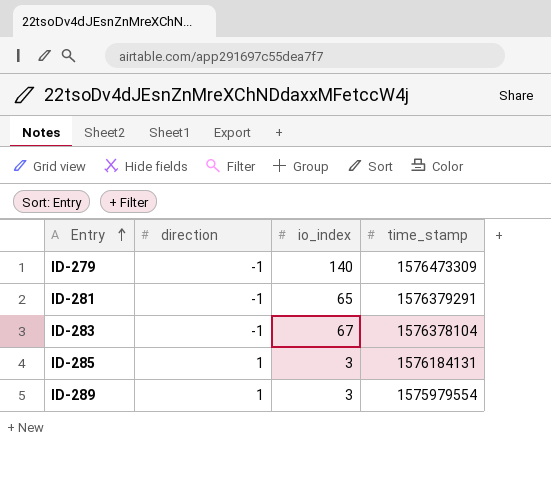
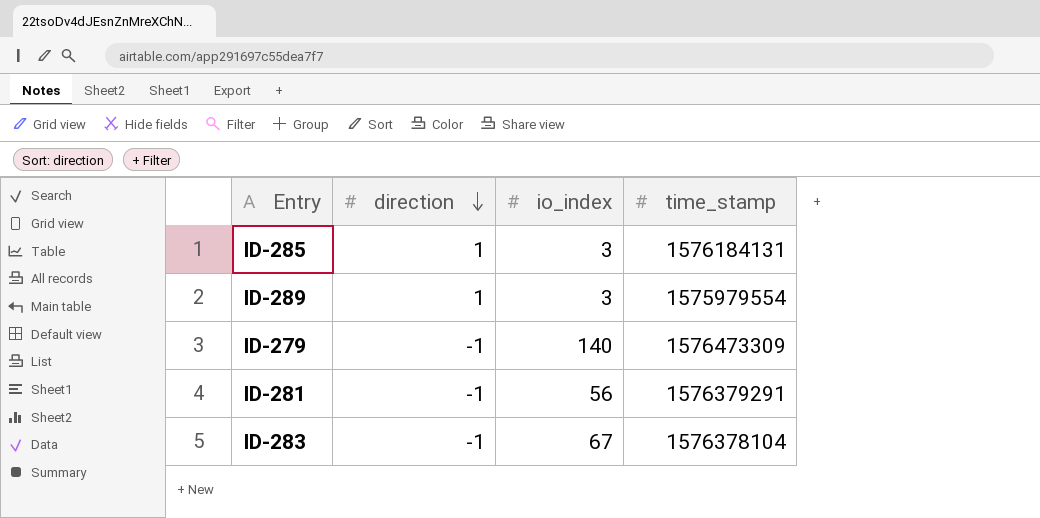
row order: Entry ascending -> direction descending
ID-281 | io_index: 65 -> 56

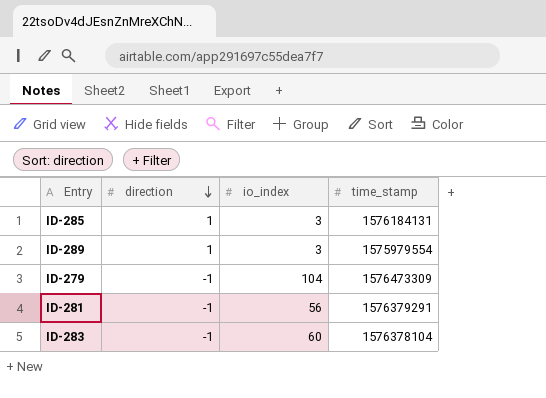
ID-279 | io_index: 140 -> 104
ID-283 | io_index: 67 -> 60

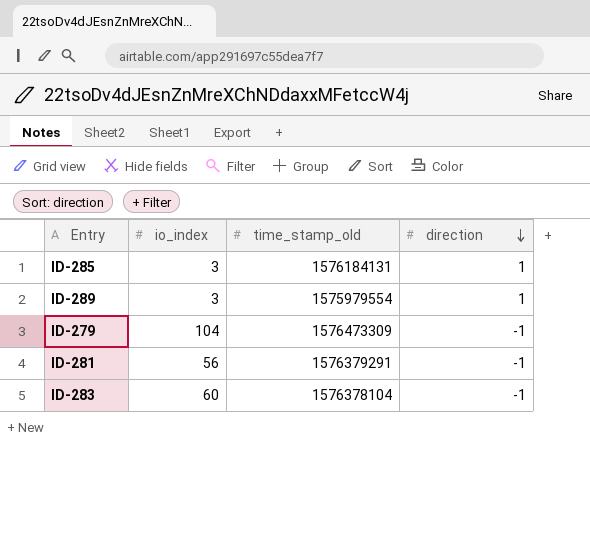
column name: time_stamp -> time_stamp_old
column direction | position: 2 -> 4

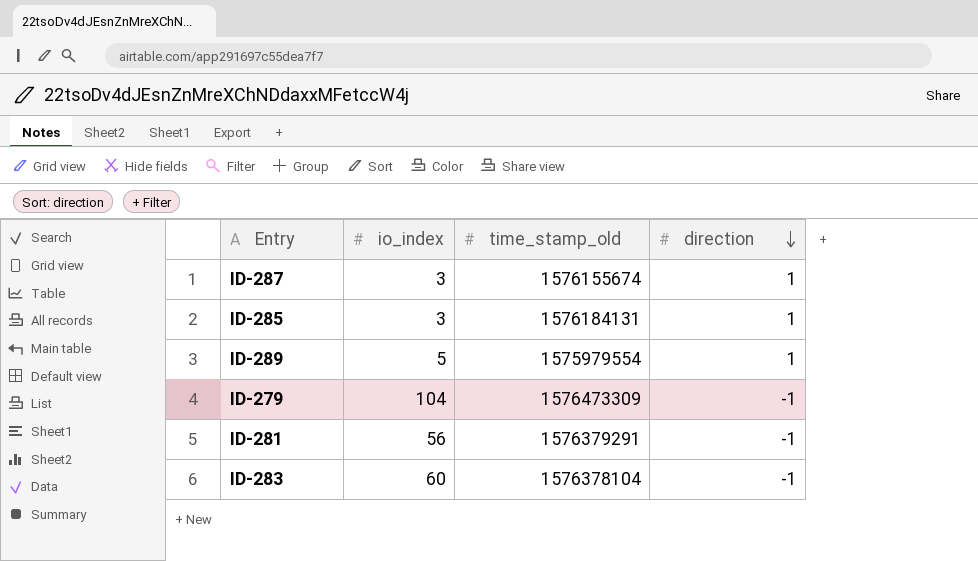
row ID-287: none -> 3 | 1576155674 | 1
ID-289 | io_index: 3 -> 5

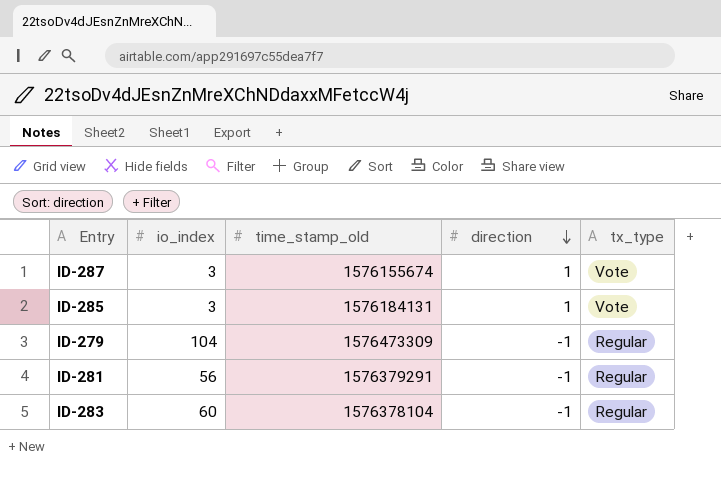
column tx_type | position: none -> 5
row ID-289: 5 | 1575979554 | 1 -> none

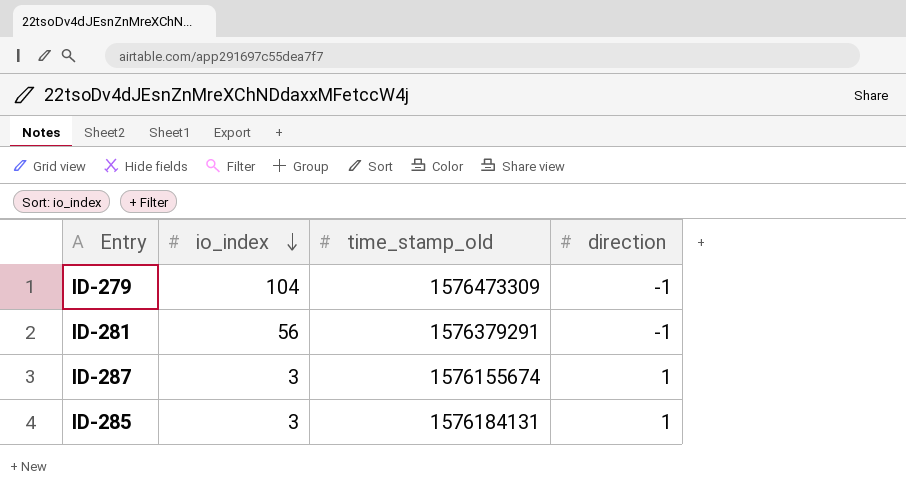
row order: direction descending -> io_index descending
column tx_type | position: 5 -> none
row ID-283: 60 | 1576378104 | -1 | Regular -> none

